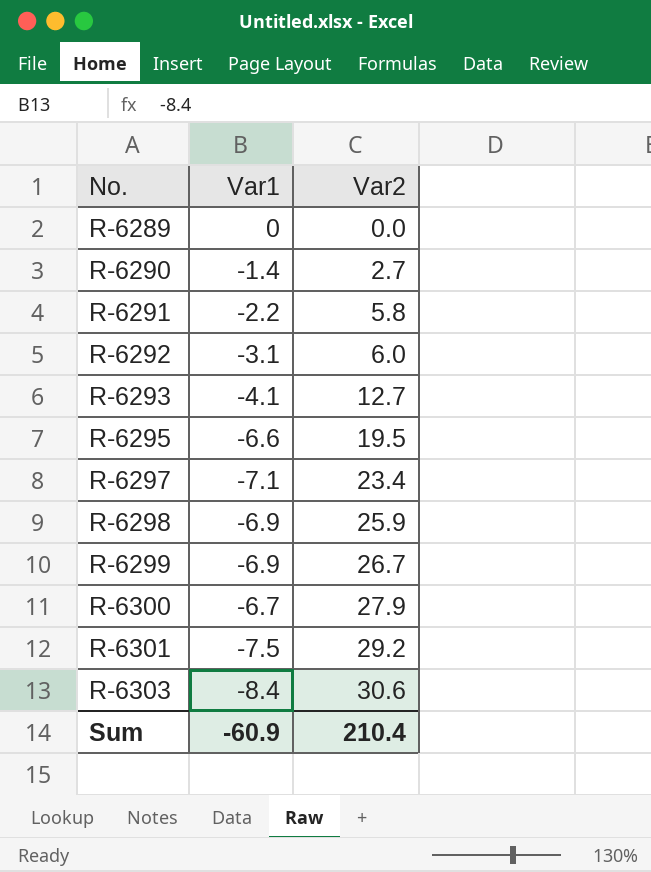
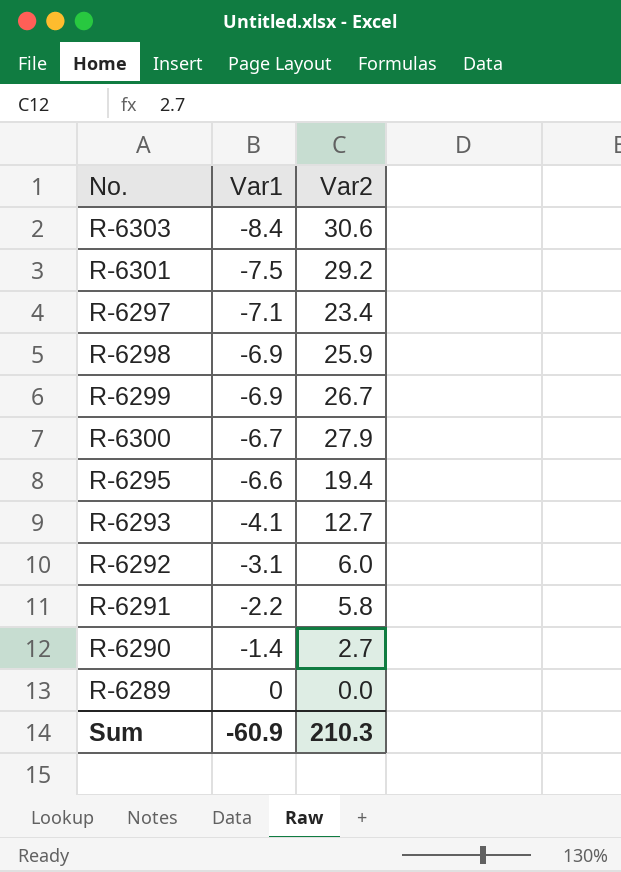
row order: No. ascending -> Var1 ascending
R-6295 | Var2: 19.5 -> 19.4
Sum | Var2: 210.4 -> 210.3

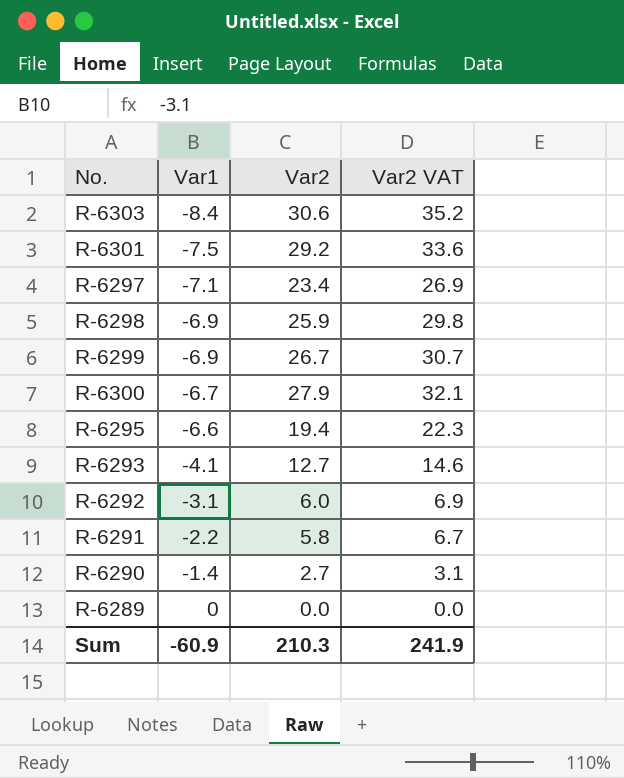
column Var2 VAT | formula: none -> [Var2] * 1.15

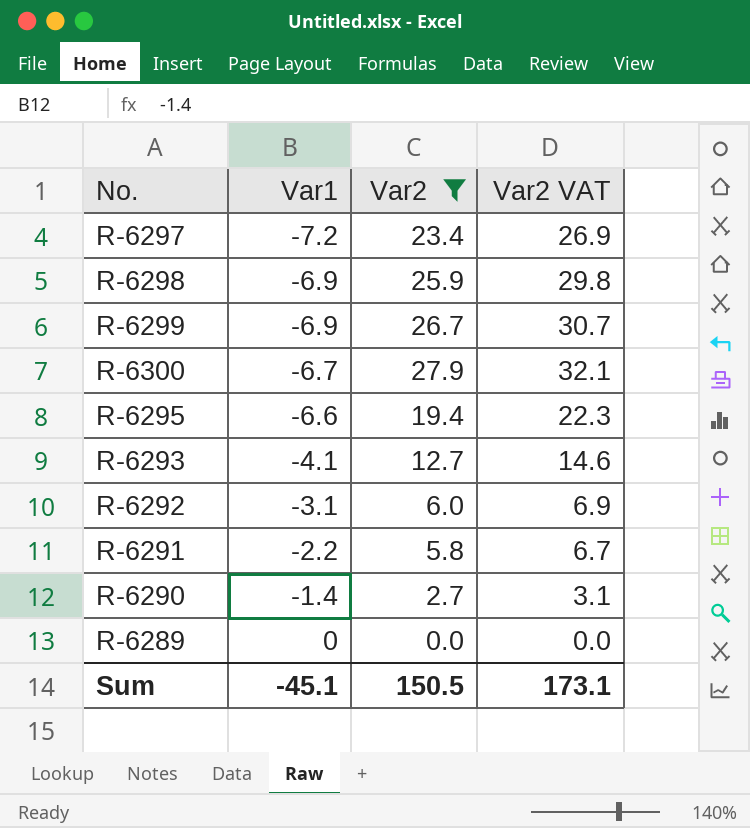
filter: none -> Var2 <= 27.9
R-6297 | Var1: -7.1 -> -7.2
Sum | Var1: -60.9 -> -45.1
Sum | Var2: 210.3 -> 150.5
Sum | Var2 VAT: 241.9 -> 173.1

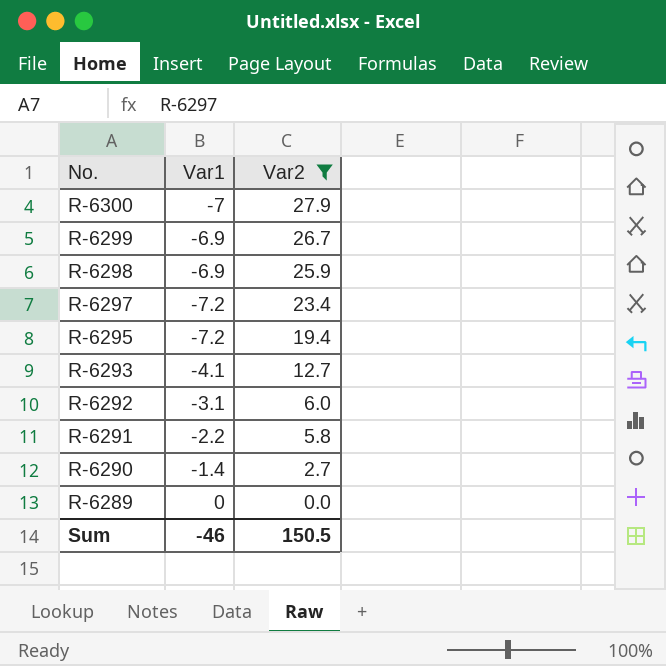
row order: Var1 ascending -> No. descending
column Var2 VAT | formula: [Var2] * 1.15 -> none
R-6300 | Var1: -6.7 -> -7
R-6295 | Var1: -6.6 -> -7.2
Sum | Var1: -45.1 -> -46

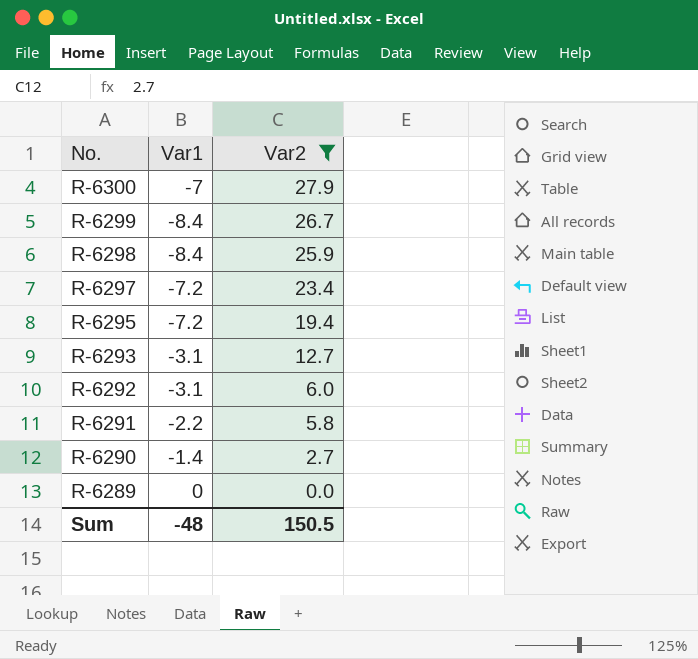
R-6299 | Var1: -6.9 -> -8.4
R-6298 | Var1: -6.9 -> -8.4
R-6293 | Var1: -4.1 -> -3.1
Sum | Var1: -46 -> -48

